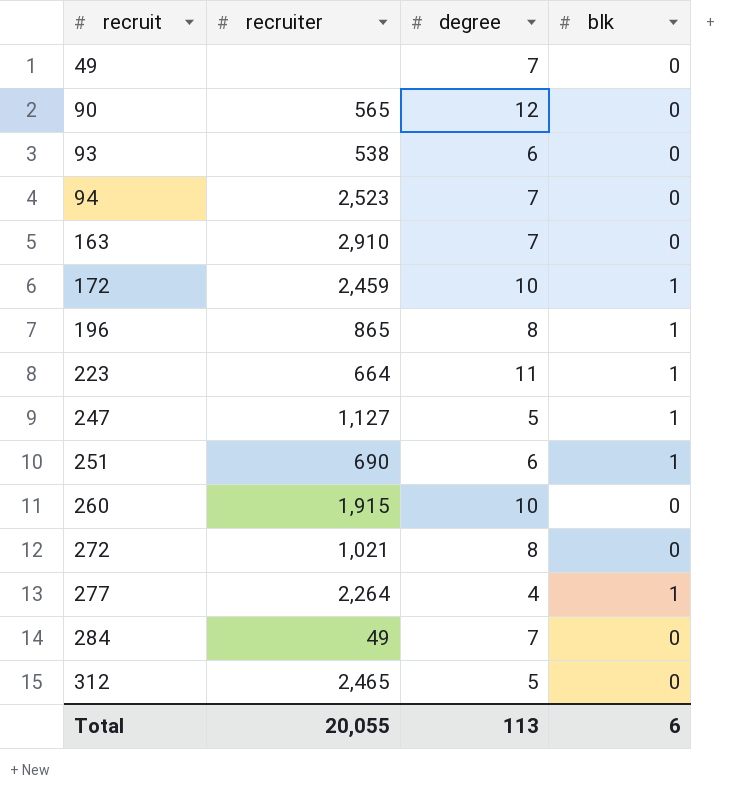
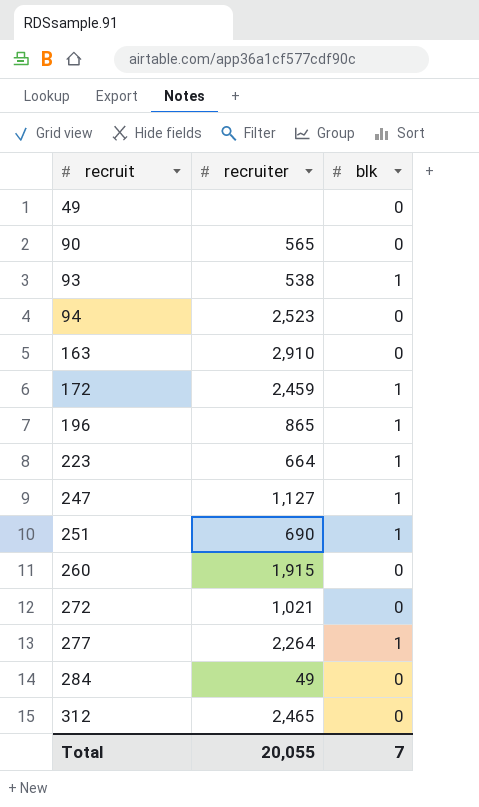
column degree | position: 3 -> none
93 | blk: 0 -> 1
Total | blk: 6 -> 7

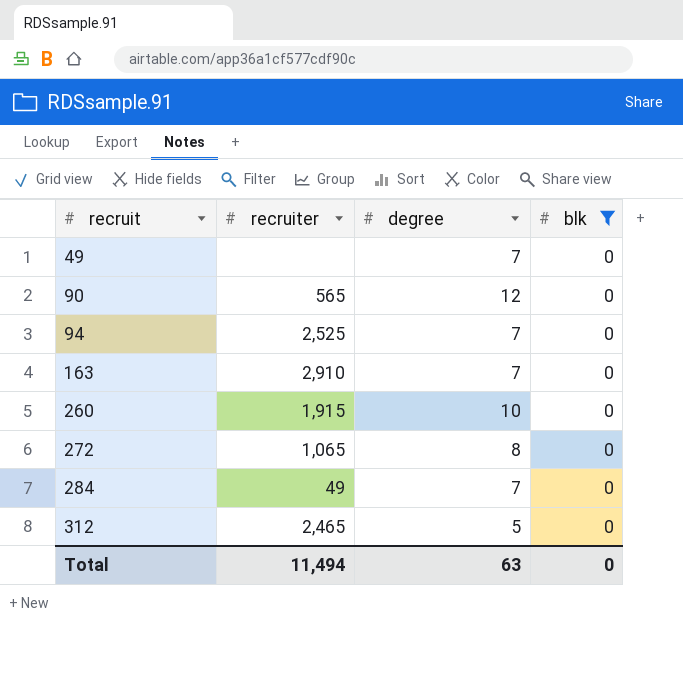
filter: none -> blk = 0
column degree | position: none -> 3
94 | recruiter: 2,523 -> 2,525
272 | recruiter: 1,021 -> 1,065
Total | recruiter: 20,055 -> 11,494
Total | blk: 7 -> 0

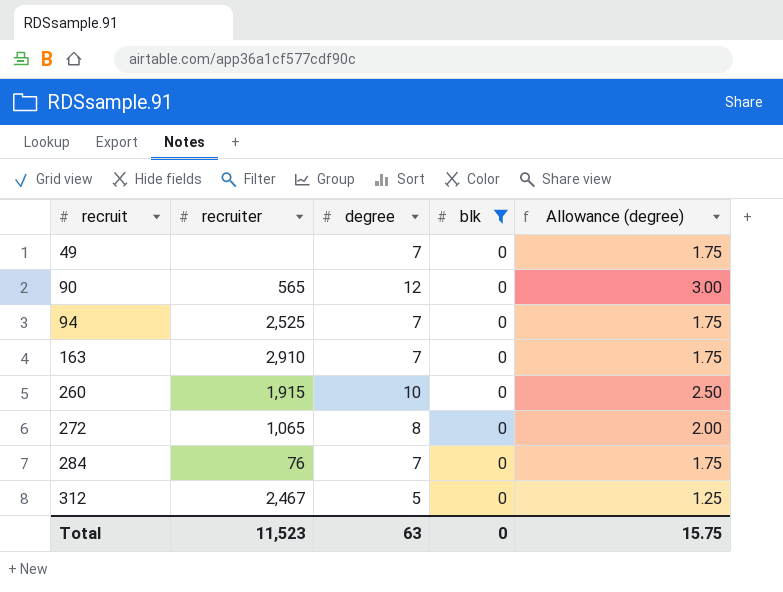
column Allowance (degree) | formula: none -> [degree] * 0.25
284 | recruiter: 49 -> 76
312 | recruiter: 2,465 -> 2,467
Total | recruiter: 11,494 -> 11,523

